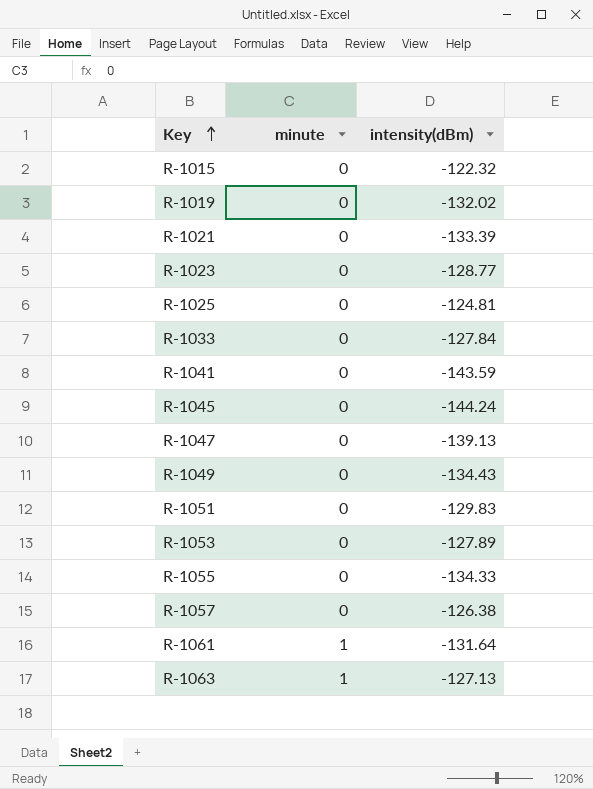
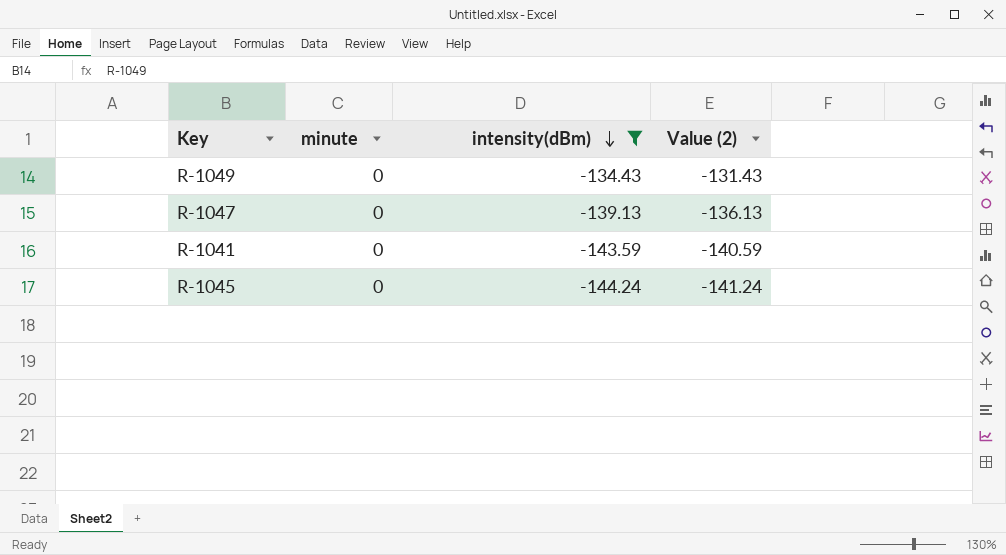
filter: none -> intensity(dBm) <= -134.43
row order: Key ascending -> intensity(dBm) descending
column Value (2) | formula: none -> [intensity(dBm)] + 3

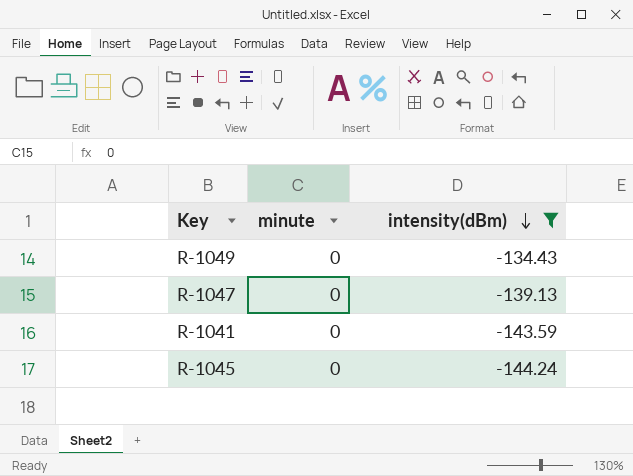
column Value (2) | formula: [intensity(dBm)] + 3 -> none

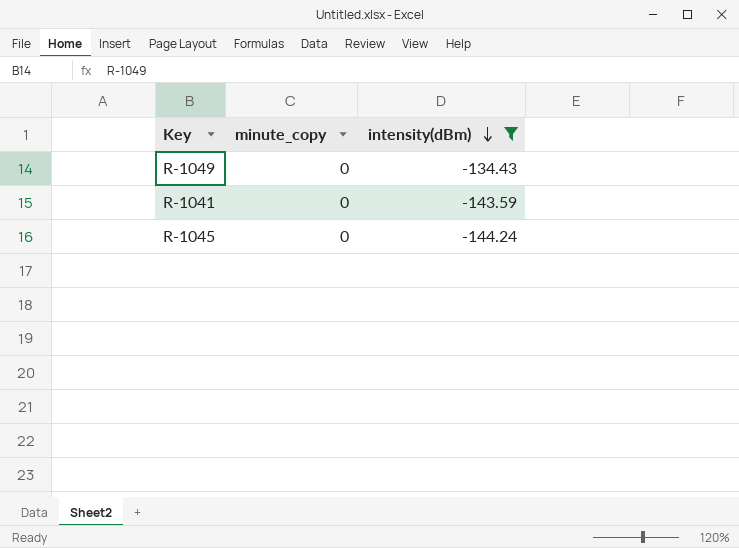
column name: minute -> minute_copy
row R-1047: 0 | -139.13 -> none

